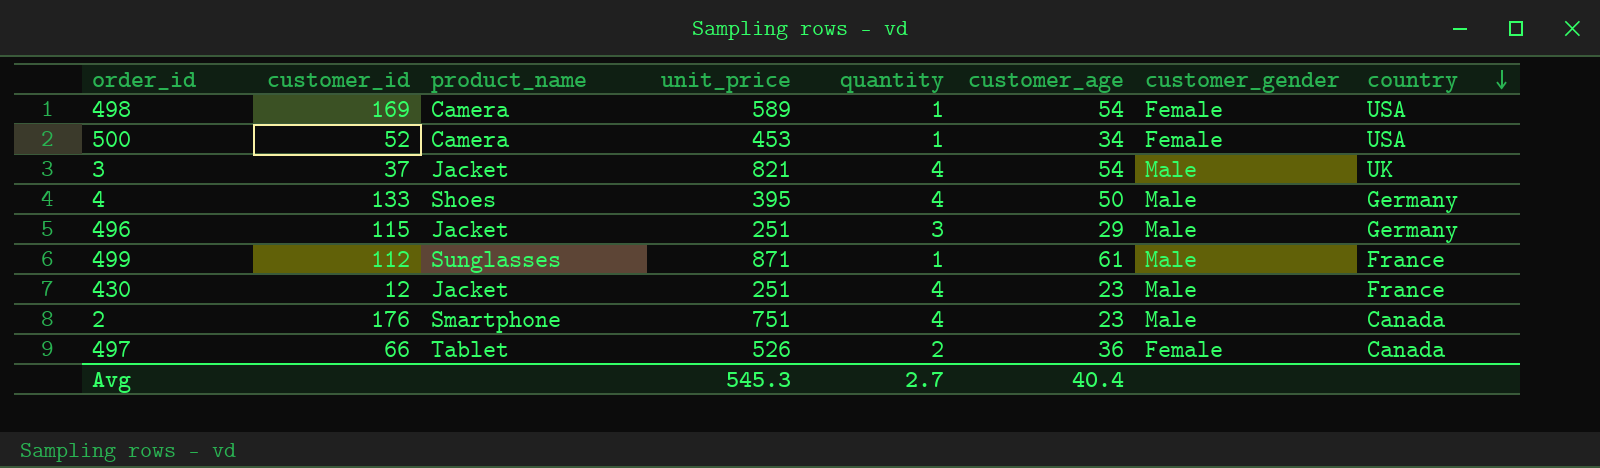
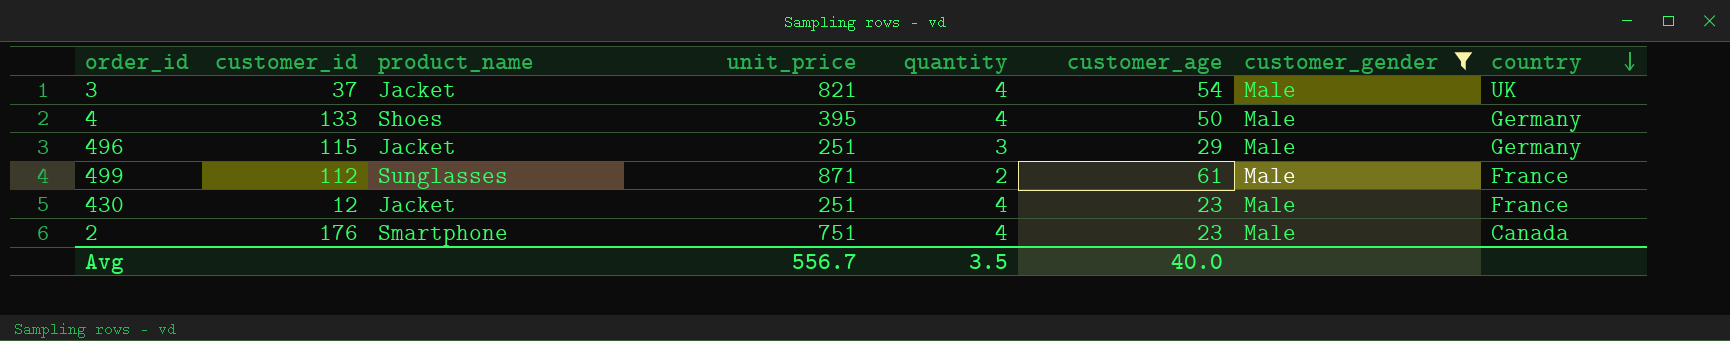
filter: none -> customer_gender = Male
499 | quantity: 1 -> 2
Avg | unit_price: 545.3 -> 556.7
Avg | quantity: 2.7 -> 3.5
Avg | customer_age: 40.4 -> 40.0

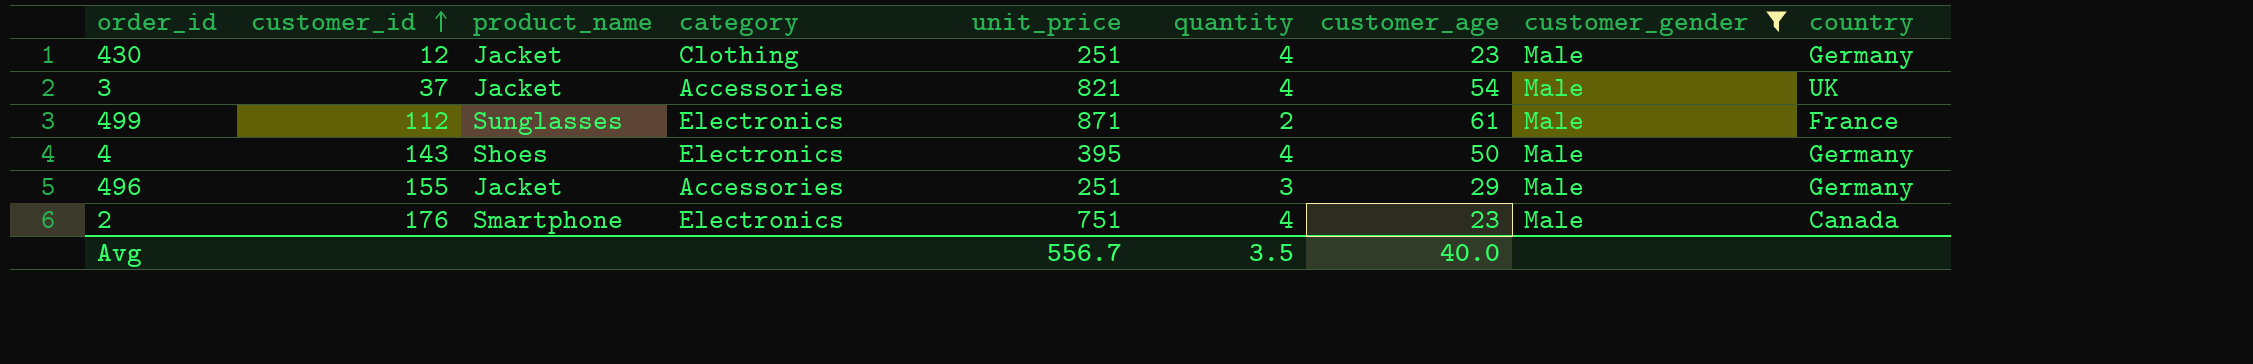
row order: country descending -> customer_id ascending
column category | position: none -> 4
430 | country: France -> Germany
4 | customer_id: 133 -> 143
496 | customer_id: 115 -> 155

